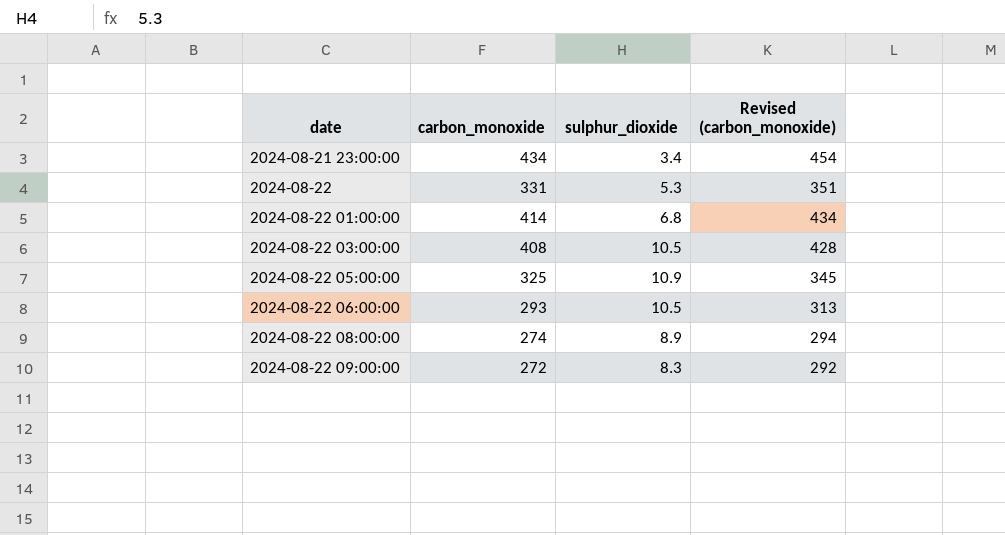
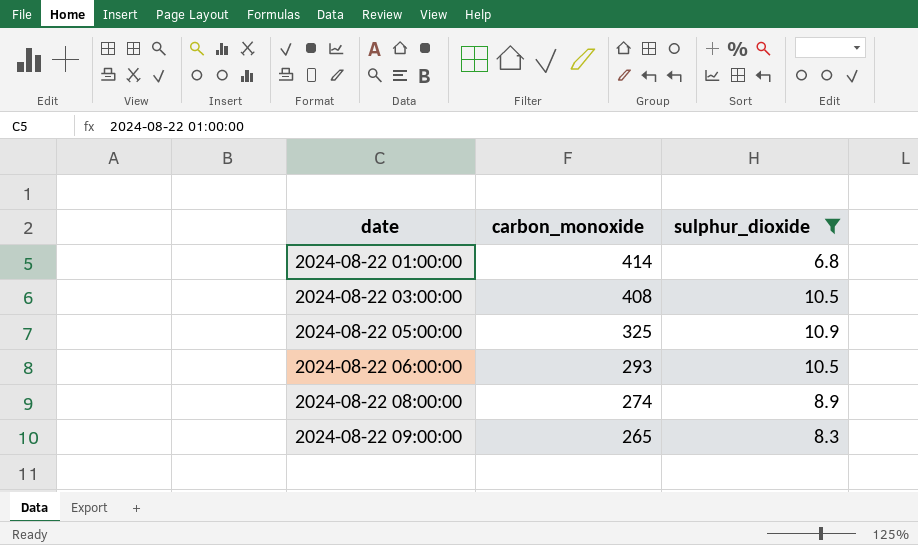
filter: none -> sulphur_dioxide >= 6.8
column Revised (carbon_monoxide) | formula: [carbon_monoxide] + 20 -> none
2024-08-22 09:00:00 | carbon_monoxide: 272 -> 265

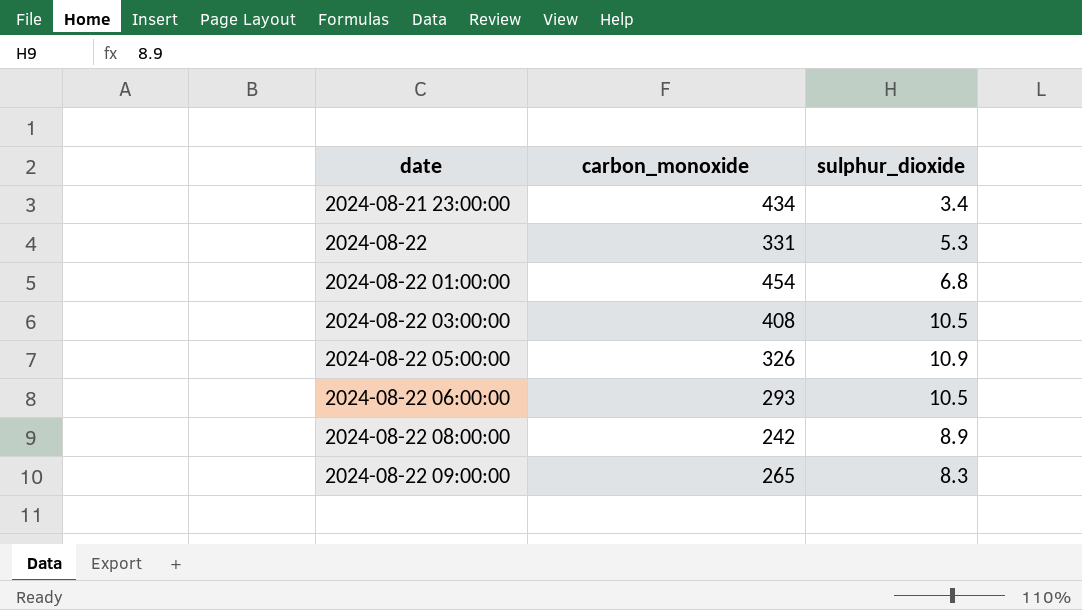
filter: sulphur_dioxide >= 6.8 -> none
2024-08-22 01:00:00 | carbon_monoxide: 414 -> 454
2024-08-22 05:00:00 | carbon_monoxide: 325 -> 326
2024-08-22 08:00:00 | carbon_monoxide: 274 -> 242

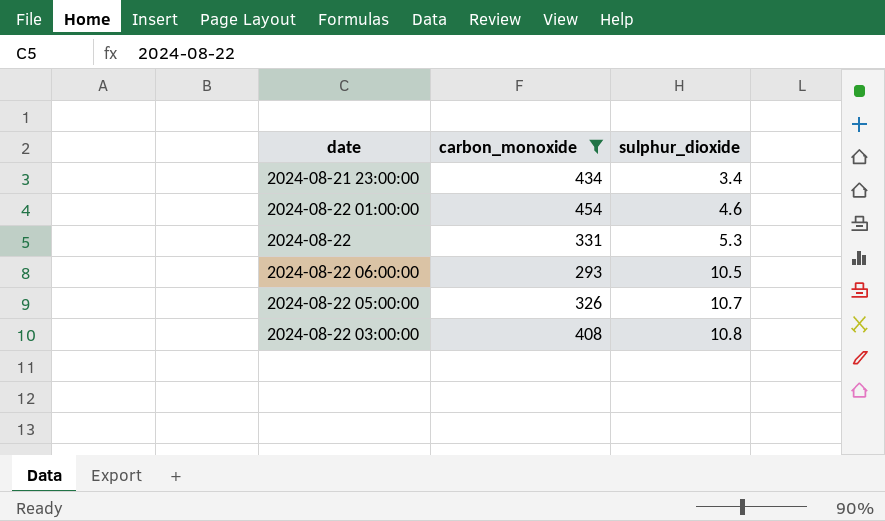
filter: none -> carbon_monoxide >= 293
row order: date ascending -> sulphur_dioxide ascending
2024-08-22 01:00:00 | sulphur_dioxide: 6.8 -> 4.6
2024-08-22 05:00:00 | sulphur_dioxide: 10.9 -> 10.7
2024-08-22 03:00:00 | sulphur_dioxide: 10.5 -> 10.8

